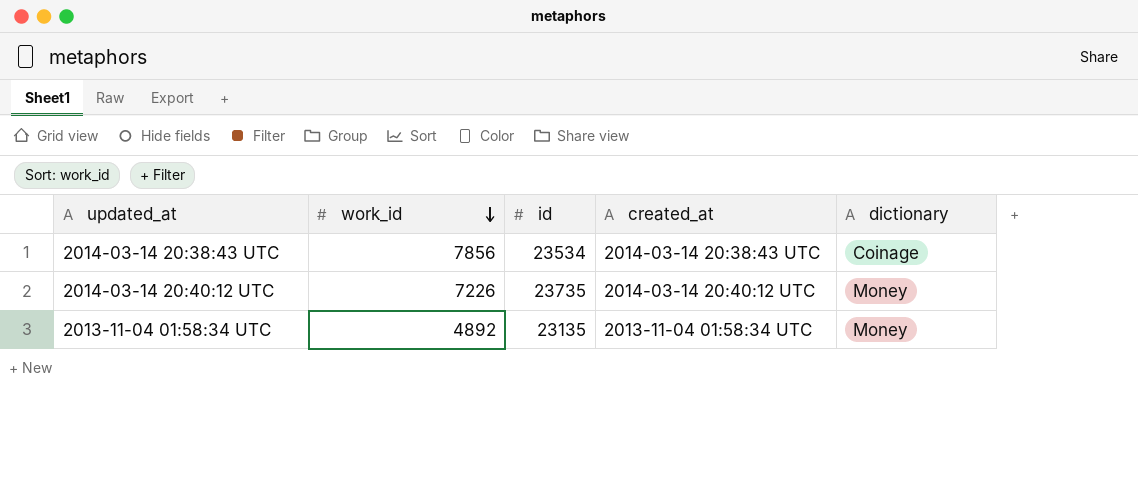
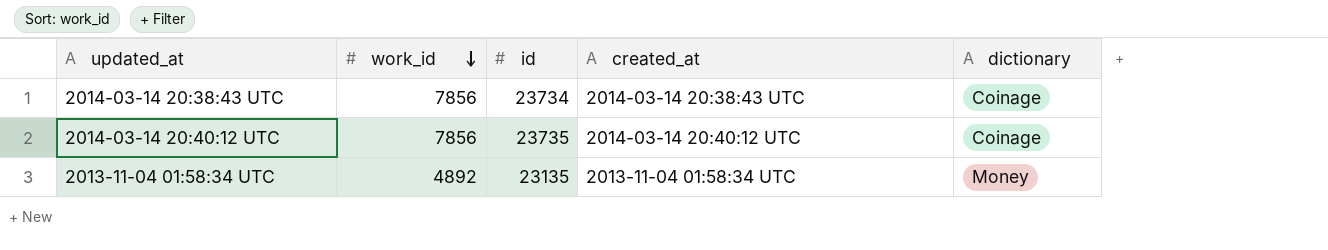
2014-03-14 20:38:43 UTC | id: 23534 -> 23734
2014-03-14 20:40:12 UTC | work_id: 7226 -> 7856
2014-03-14 20:40:12 UTC | dictionary: Money -> Coinage

